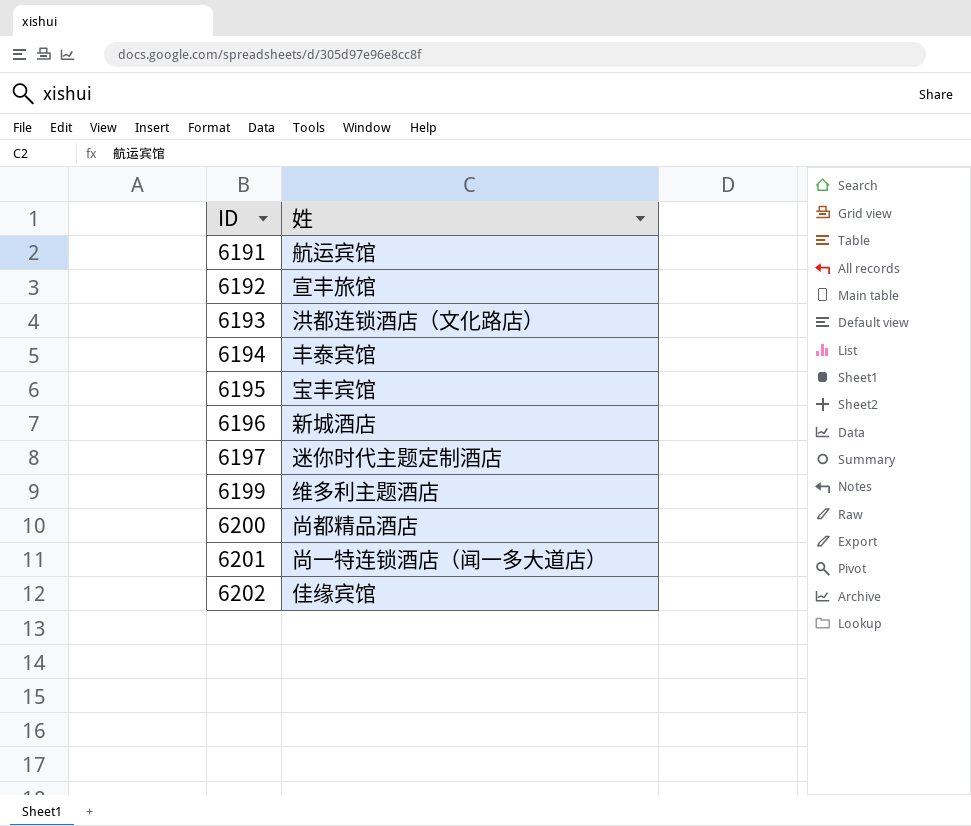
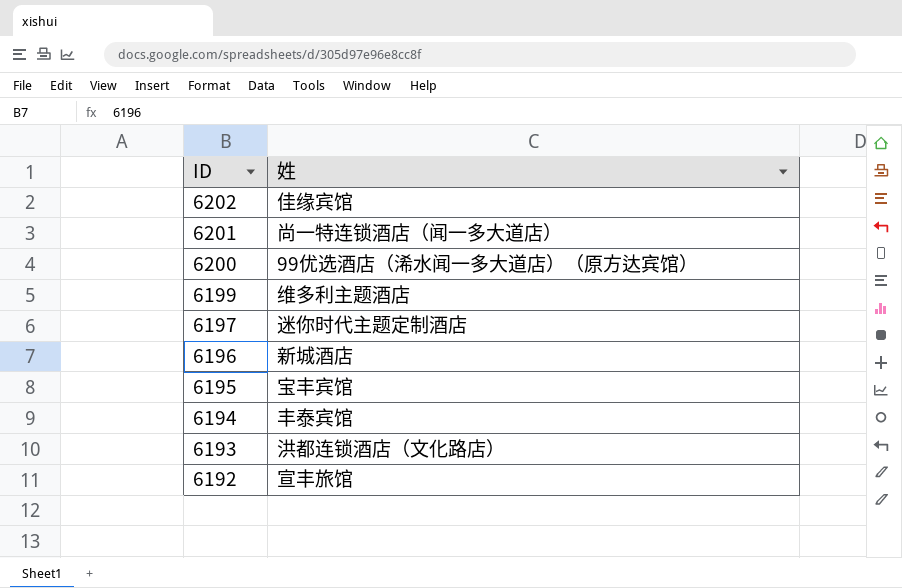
row order: ID ascending -> ID descending
row 6191: 航运宾馆 -> none
6200 | 姓: 尚都精品酒店 -> 99优选酒店（浠水闻一多大道店）（原方达宾馆）

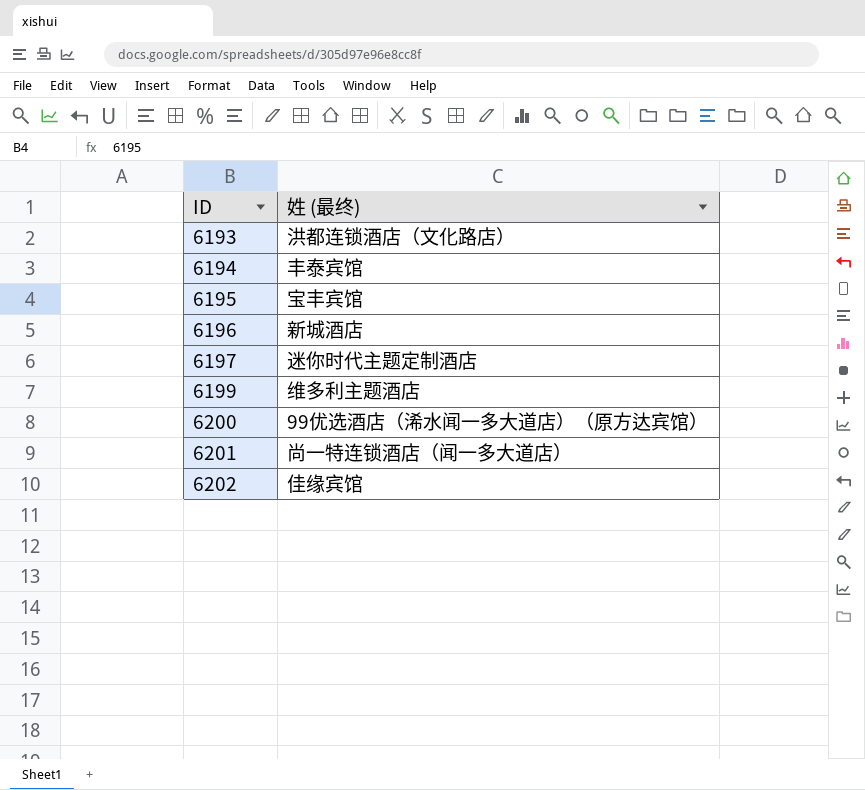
row order: ID descending -> ID ascending
column name: 姓 -> 姓 (最终)
row 6192: 宣丰旅馆 -> none

